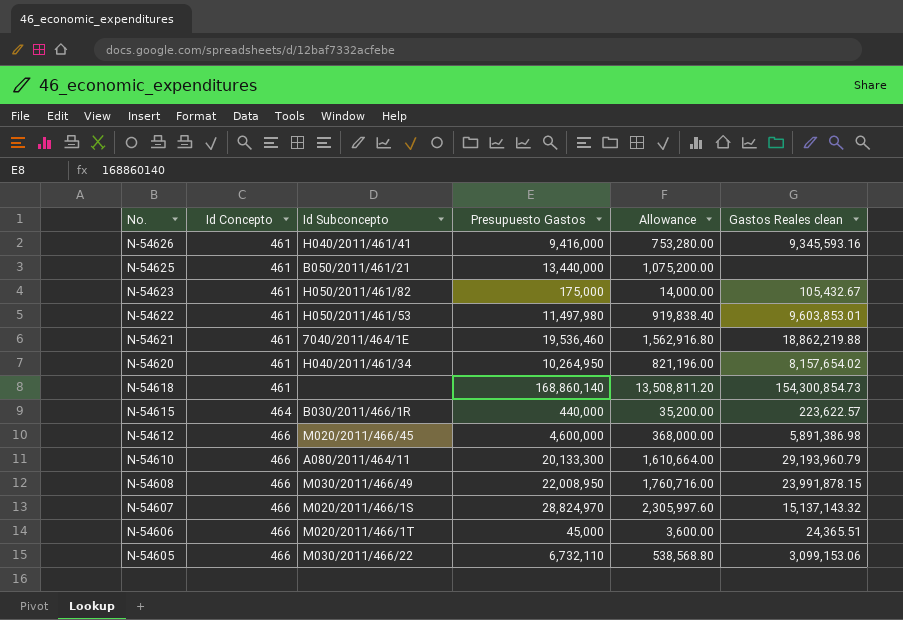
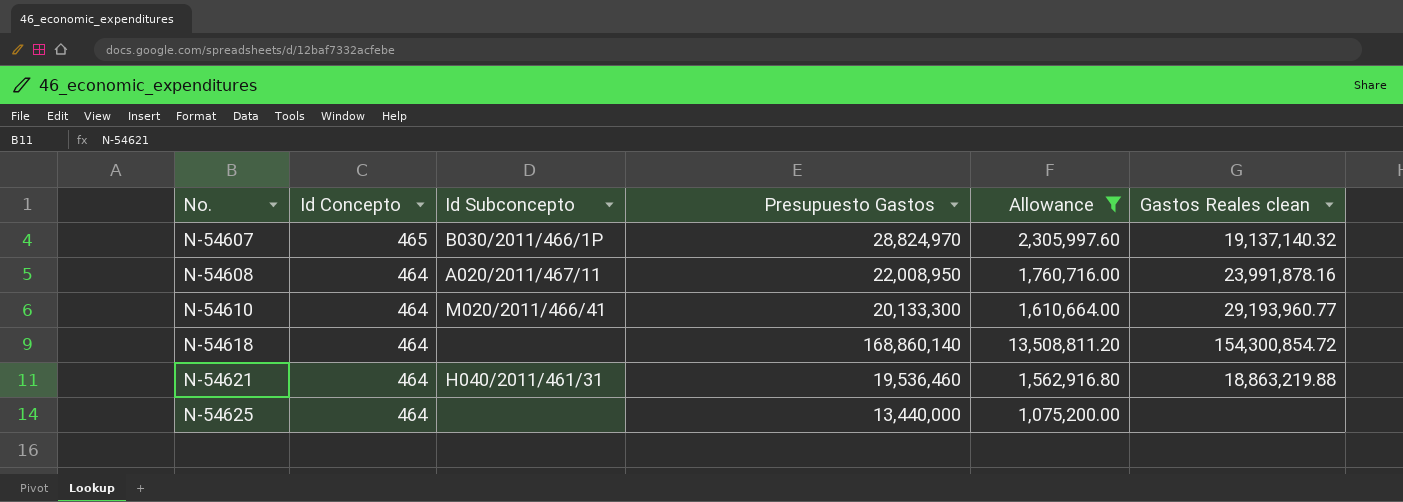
filter: none -> Allowance >= 1,075,200.00
row order: No. descending -> No. ascending
N-54607 | Id Concepto: 466 -> 465
N-54607 | Id Subconcepto: M020/2011/466/1S -> B030/2011/466/1P
N-54607 | Gastos Reales clean: 15,137,143.32 -> 19,137,140.32
N-54608 | Id Concepto: 466 -> 464
N-54608 | Id Subconcepto: M030/2011/466/49 -> A020/2011/467/11
N-54608 | Gastos Reales clean: 23,991,878.15 -> 23,991,878.16
N-54610 | Id Concepto: 466 -> 464
N-54610 | Id Subconcepto: A080/2011/464/11 -> M020/2011/466/41
N-54610 | Gastos Reales clean: 29,193,960.79 -> 29,193,960.77
N-54618 | Id Concepto: 461 -> 464
N-54618 | Gastos Reales clean: 154,300,854.73 -> 154,300,854.72
N-54621 | Id Concepto: 461 -> 464
N-54621 | Id Subconcepto: 7040/2011/464/1E -> H040/2011/461/31
N-54621 | Gastos Reales clean: 18,862,219.88 -> 18,863,219.88
N-54625 | Id Concepto: 461 -> 464
N-54625 | Id Subconcepto: B050/2011/461/21 -> none

